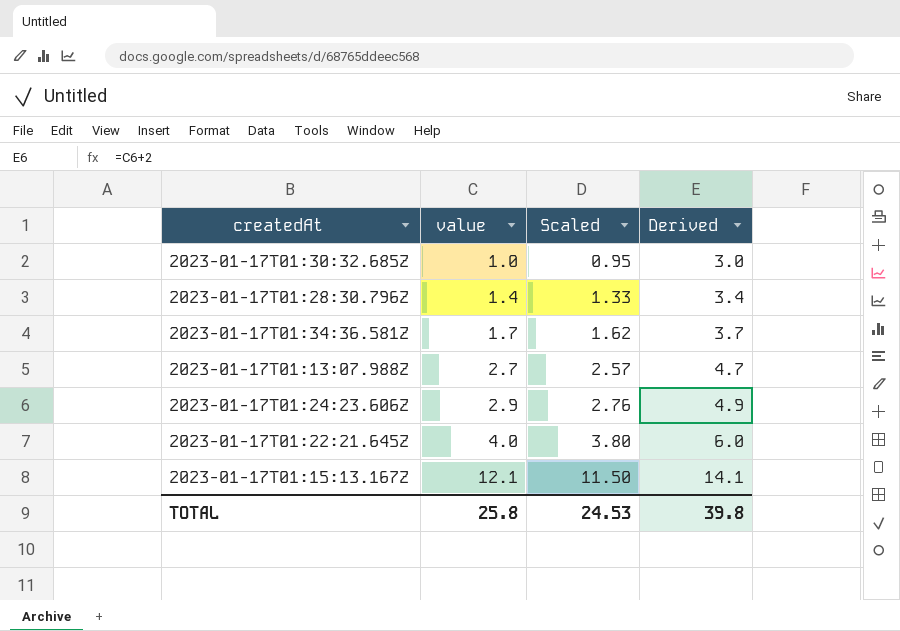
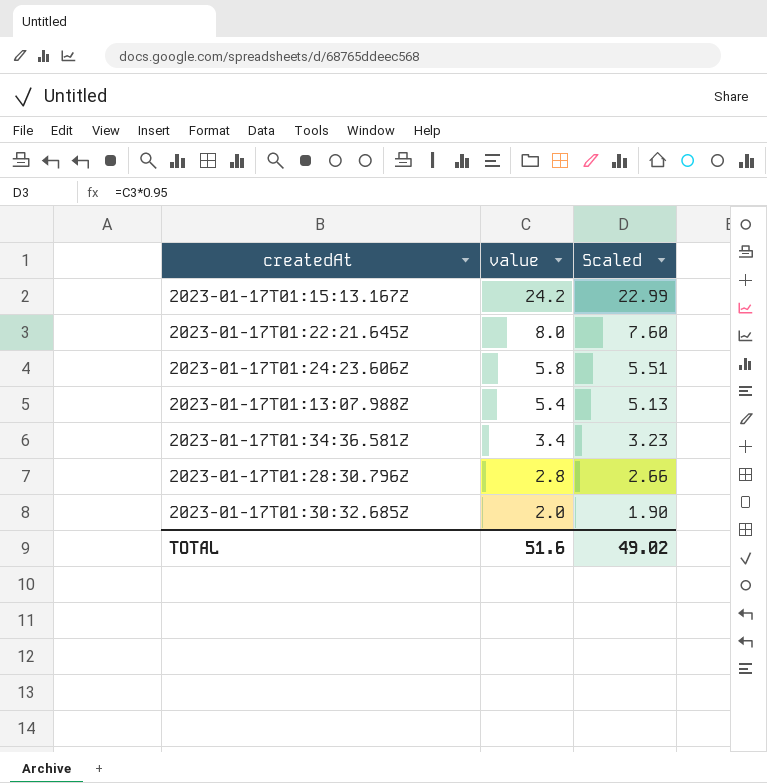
row order: value ascending -> value descending
column Derived | formula: [value] + 2 -> none
2023-01-17T01:15:13.167Z | value: 12.1 -> 24.2
2023-01-17T01:15:13.167Z | Scaled: 11.50 -> 22.99
2023-01-17T01:22:21.645Z | value: 4.0 -> 8.0
2023-01-17T01:22:21.645Z | Scaled: 3.80 -> 7.60
2023-01-17T01:24:23.606Z | value: 2.9 -> 5.8
2023-01-17T01:24:23.606Z | Scaled: 2.76 -> 5.51
2023-01-17T01:13:07.988Z | value: 2.7 -> 5.4
2023-01-17T01:13:07.988Z | Scaled: 2.57 -> 5.13
2023-01-17T01:34:36.581Z | value: 1.7 -> 3.4
2023-01-17T01:34:36.581Z | Scaled: 1.62 -> 3.23
2023-01-17T01:28:30.796Z | value: 1.4 -> 2.8
2023-01-17T01:28:30.796Z | Scaled: 1.33 -> 2.66
2023-01-17T01:30:32.685Z | value: 1.0 -> 2.0
2023-01-17T01:30:32.685Z | Scaled: 0.95 -> 1.90
TOTAL | value: 25.8 -> 51.6
TOTAL | Scaled: 24.53 -> 49.02

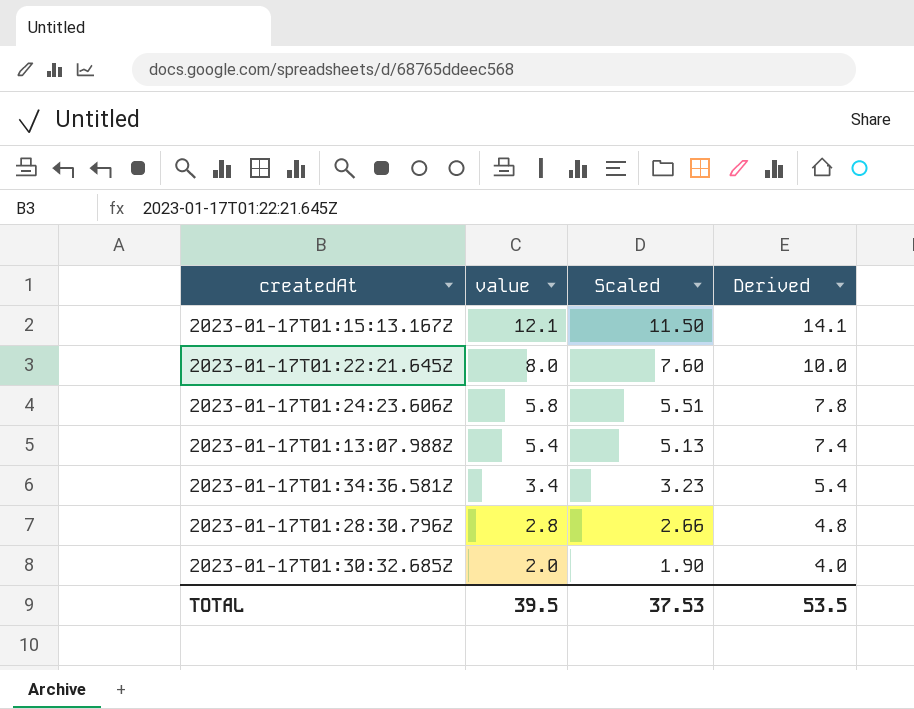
column Derived | formula: none -> [value] + 2
2023-01-17T01:15:13.167Z | value: 24.2 -> 12.1
2023-01-17T01:15:13.167Z | Scaled: 22.99 -> 11.50
TOTAL | value: 51.6 -> 39.5
TOTAL | Scaled: 49.02 -> 37.53

